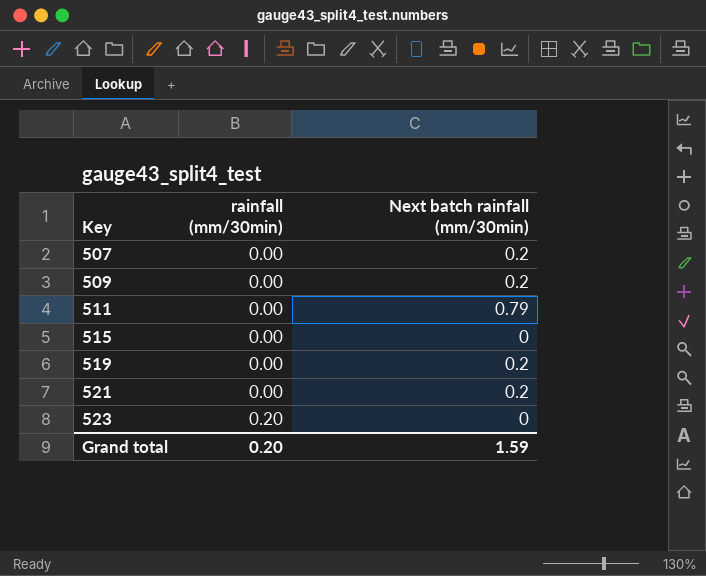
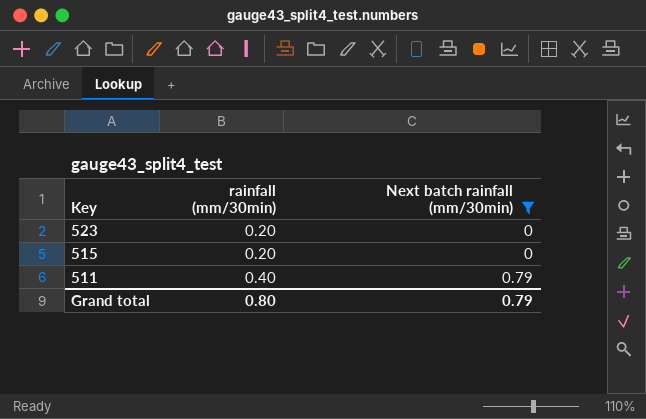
filter: none -> Next batch rainfall (mm/30min) != 0.2
row order: Key ascending -> Key descending
515 | rainfall (mm/30min): 0.00 -> 0.20
511 | rainfall (mm/30min): 0.00 -> 0.40
Grand total | rainfall (mm/30min): 0.20 -> 0.80
Grand total | Next batch rainfall (mm/30min): 1.59 -> 0.79

